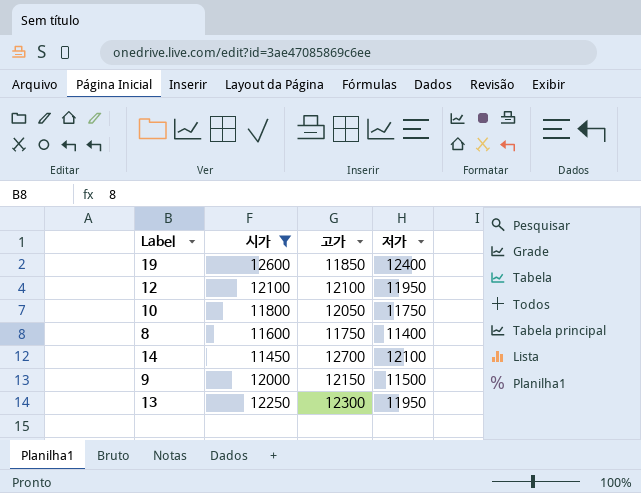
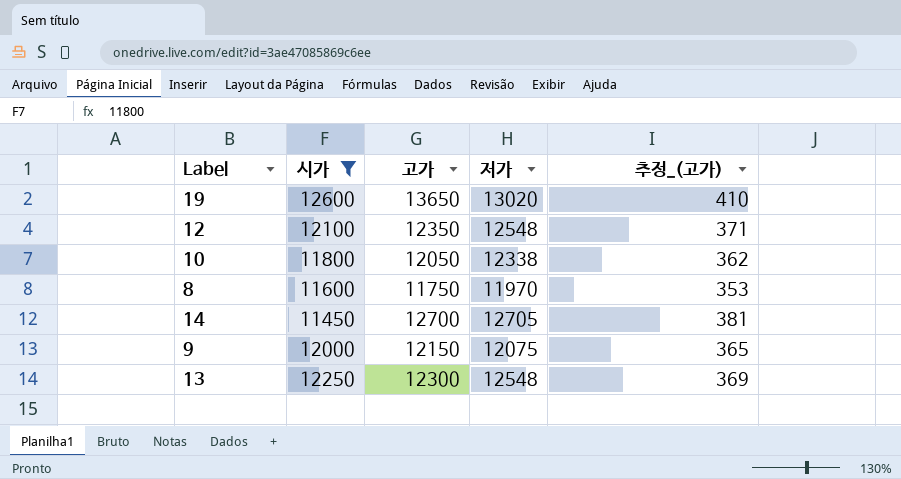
column 추정_(고가) | formula: none -> [고가] * 0.03
19 | 고가: 11850 -> 13650
19 | 저가: 12400 -> 13020
12 | 고가: 12100 -> 12350
12 | 저가: 11950 -> 12548
10 | 저가: 11750 -> 12338
8 | 저가: 11400 -> 11970
14 | 저가: 12100 -> 12705
9 | 저가: 11500 -> 12075
13 | 저가: 11950 -> 12548

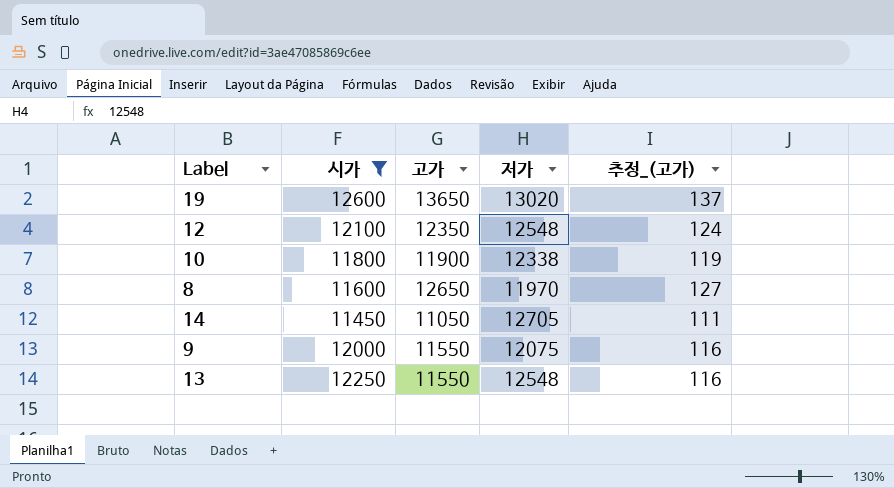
column 추정_(고가) | formula: [고가] * 0.03 -> [고가] * 0.01
10 | 고가: 12050 -> 11900
8 | 고가: 11750 -> 12650
14 | 고가: 12700 -> 11050
9 | 고가: 12150 -> 11550
13 | 고가: 12300 -> 11550

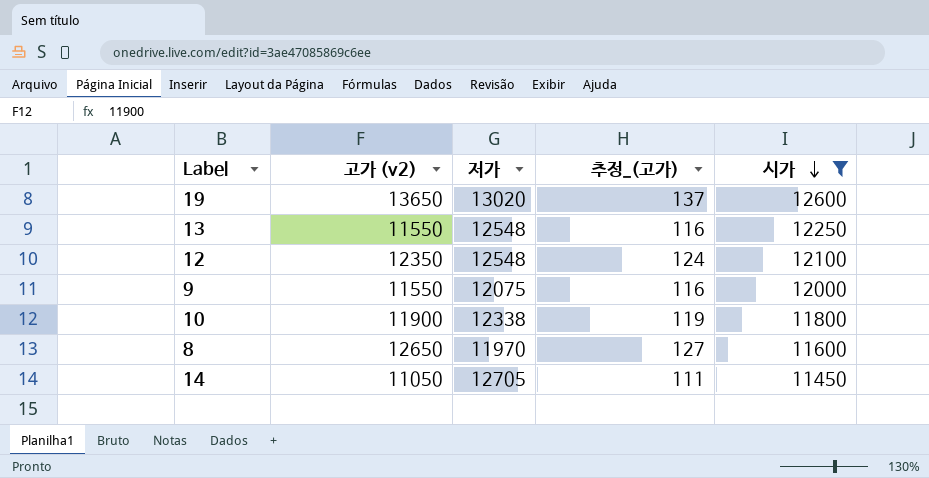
row order: none -> 시가 descending
column name: 고가 -> 고가 (v2)
column 시가 | position: 2 -> 5

